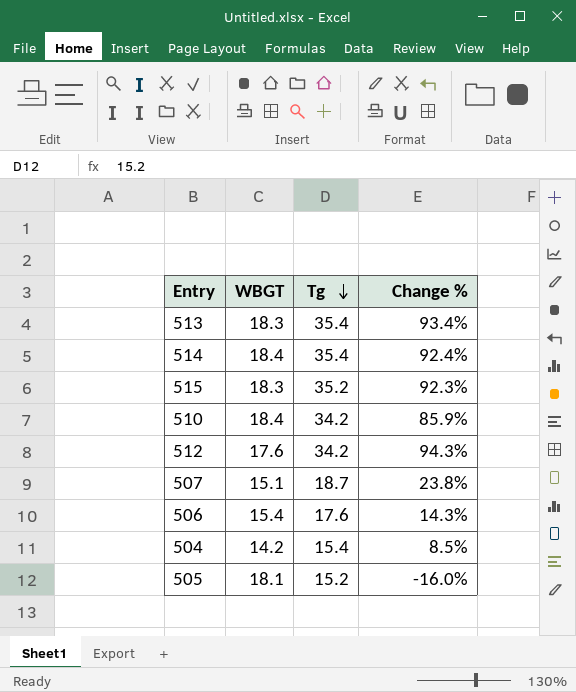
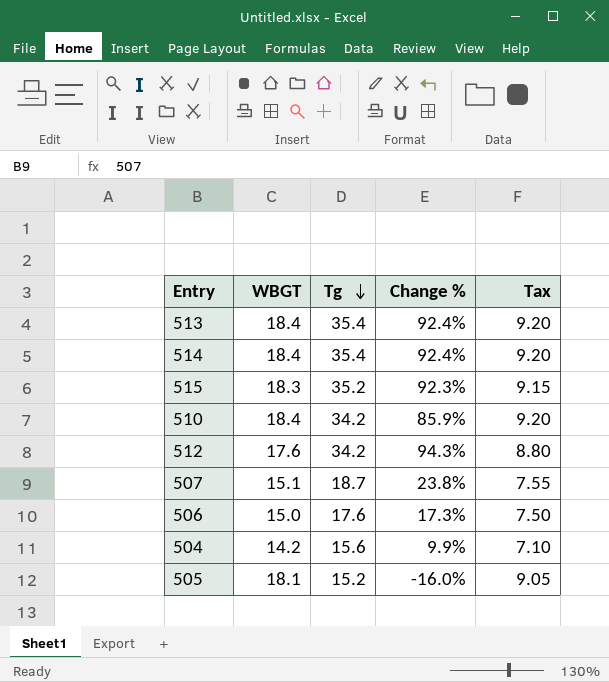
column Tax | formula: none -> [WBGT] * 0.5
513 | WBGT: 18.3 -> 18.4
513 | Change %: 93.4% -> 92.4%
506 | WBGT: 15.4 -> 15.0
506 | Change %: 14.3% -> 17.3%
504 | Tg: 15.4 -> 15.6
504 | Change %: 8.5% -> 9.9%

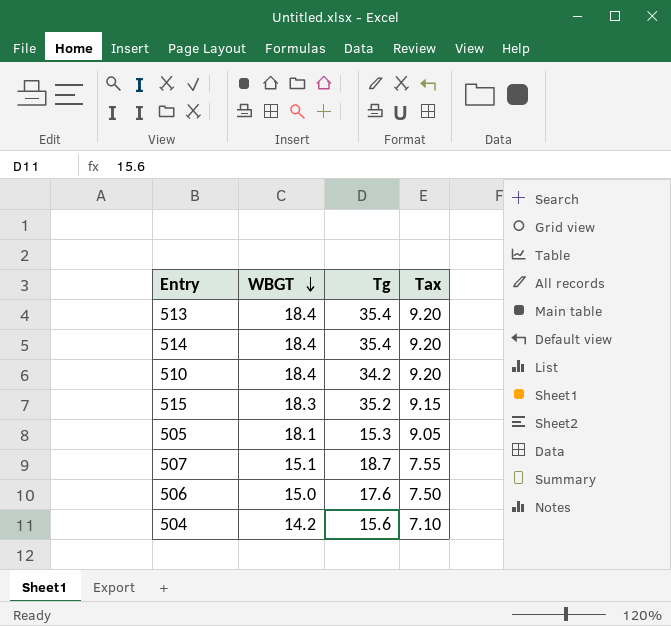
row order: Tg descending -> WBGT descending
column Change % | formula: ([Tg] - [WBGT]) / [WBGT] -> none
row 512: 17.6 | 34.2 | 94.3% | 8.80 -> none
505 | Tg: 15.2 -> 15.3

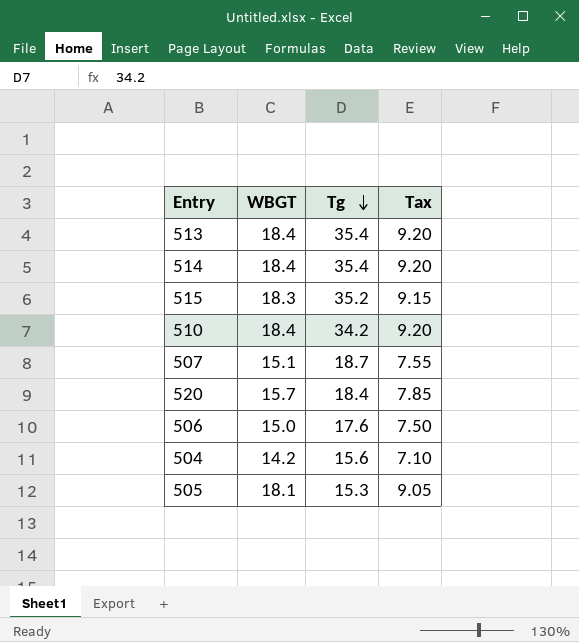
row order: WBGT descending -> Tg descending
row 520: none -> 15.7 | 18.4 | 7.85

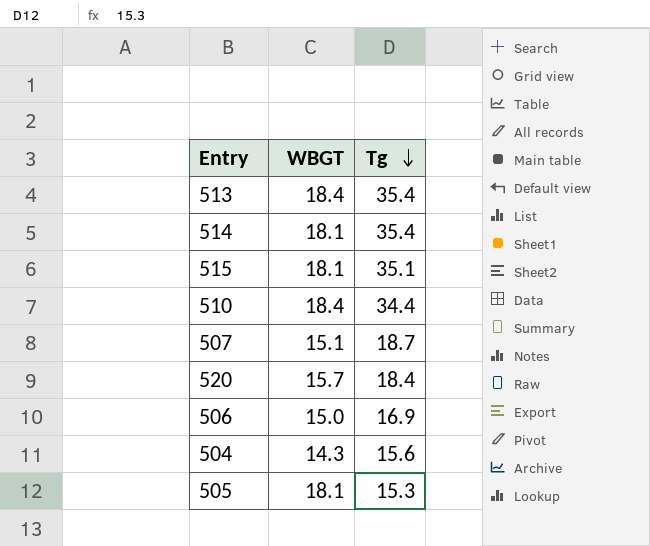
column Tax | formula: [WBGT] * 0.5 -> none
514 | WBGT: 18.4 -> 18.1
515 | WBGT: 18.3 -> 18.1
515 | Tg: 35.2 -> 35.1
510 | Tg: 34.2 -> 34.4
506 | Tg: 17.6 -> 16.9
504 | WBGT: 14.2 -> 14.3

